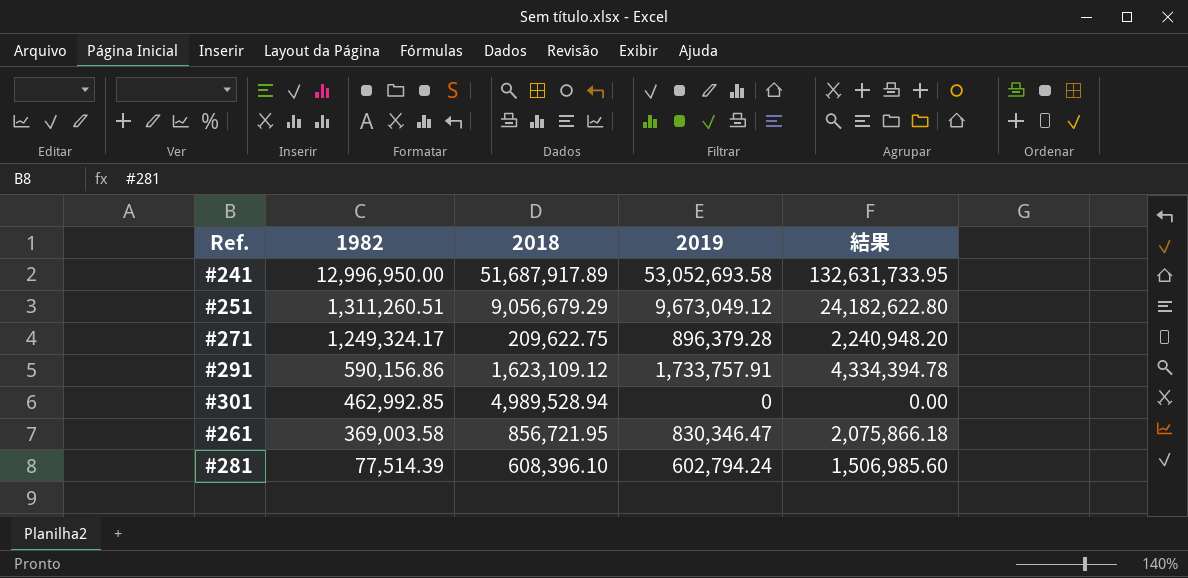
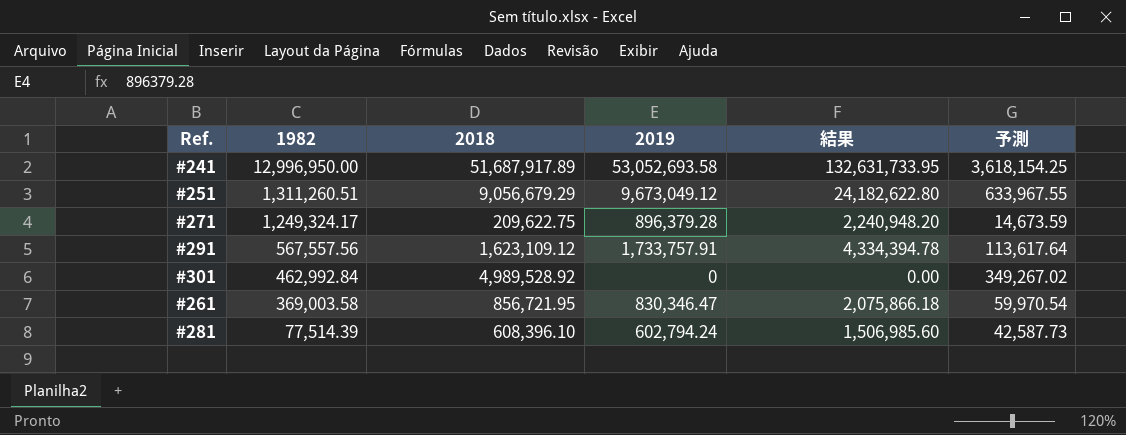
column 予測 | formula: none -> [2018] * 0.07
#291 | 1982: 590,156.86 -> 567,557.56
#301 | 1982: 462,992.85 -> 462,992.84
#301 | 2018: 4,989,528.94 -> 4,989,528.92

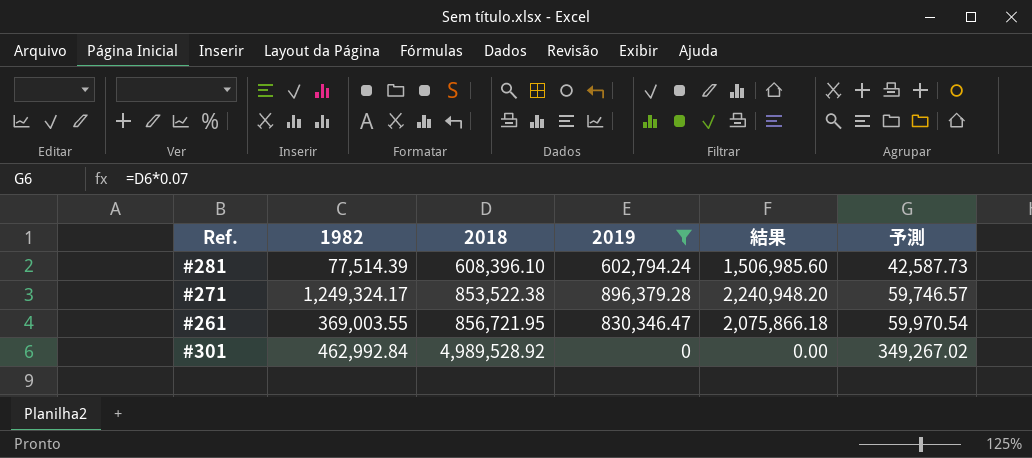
filter: none -> 2019 <= 896,379.28
row order: 1982 descending -> 2018 ascending
#271 | 2018: 209,622.75 -> 853,522.38
#271 | 予測: 14,673.59 -> 59,746.57
#261 | 1982: 369,003.58 -> 369,003.55

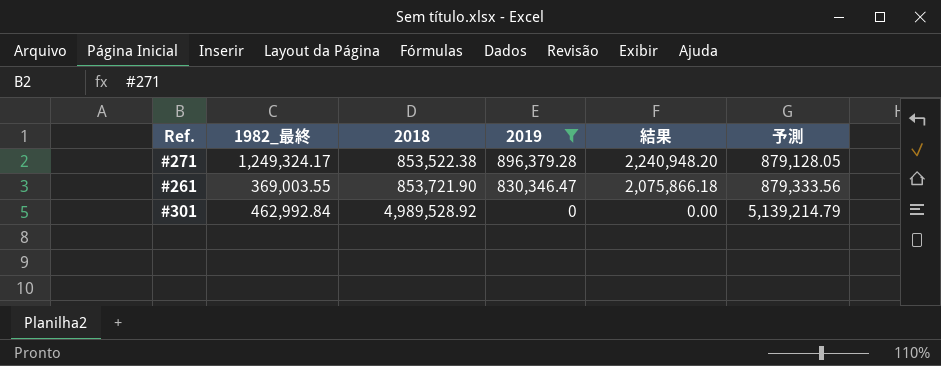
column name: 1982 -> 1982_最終
column 予測 | formula: [2018] * 0.07 -> [2018] * 1.03
row #281: 77,514.39 | 608,396.10 | 602,794.24 | 1,506,985.60 | 42,587.73 -> none
#261 | 2018: 856,721.95 -> 853,721.90

